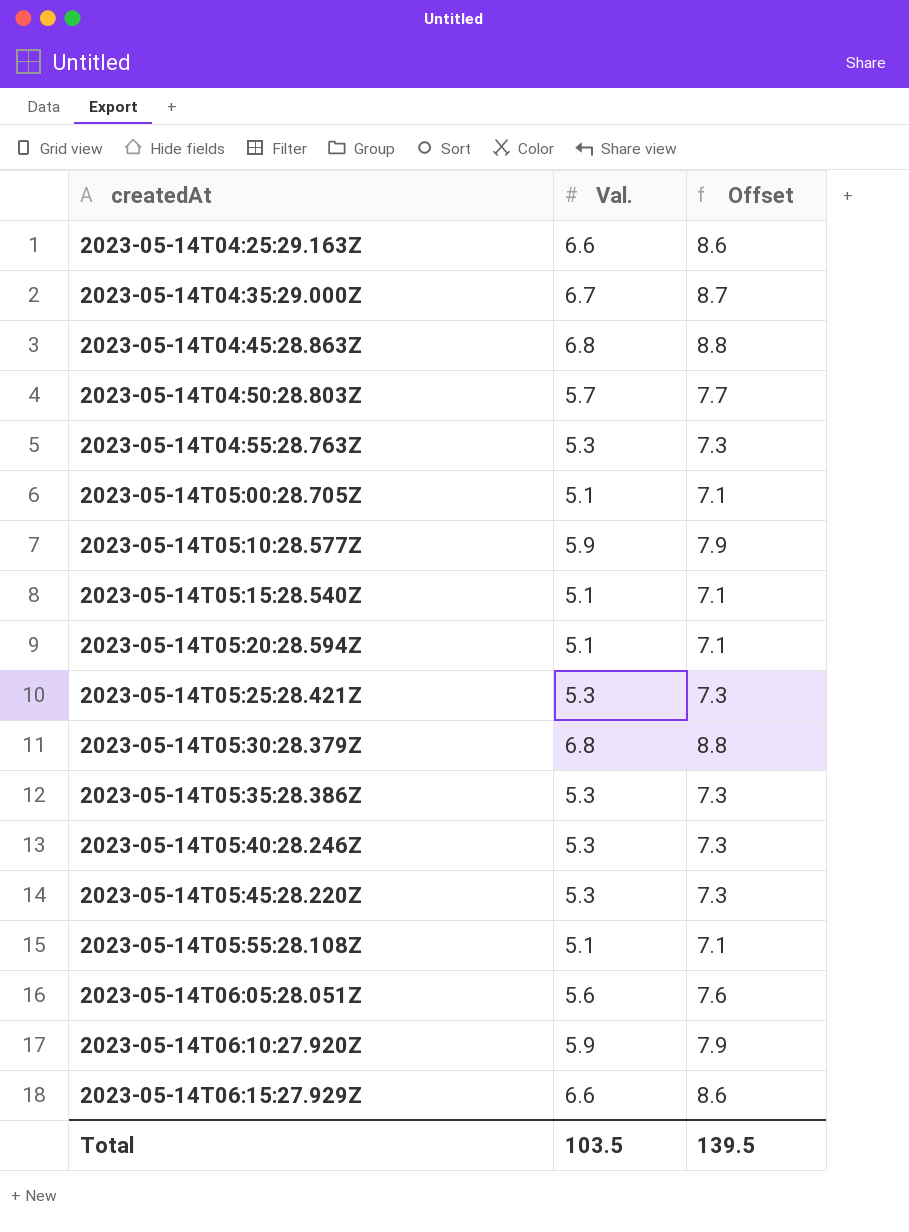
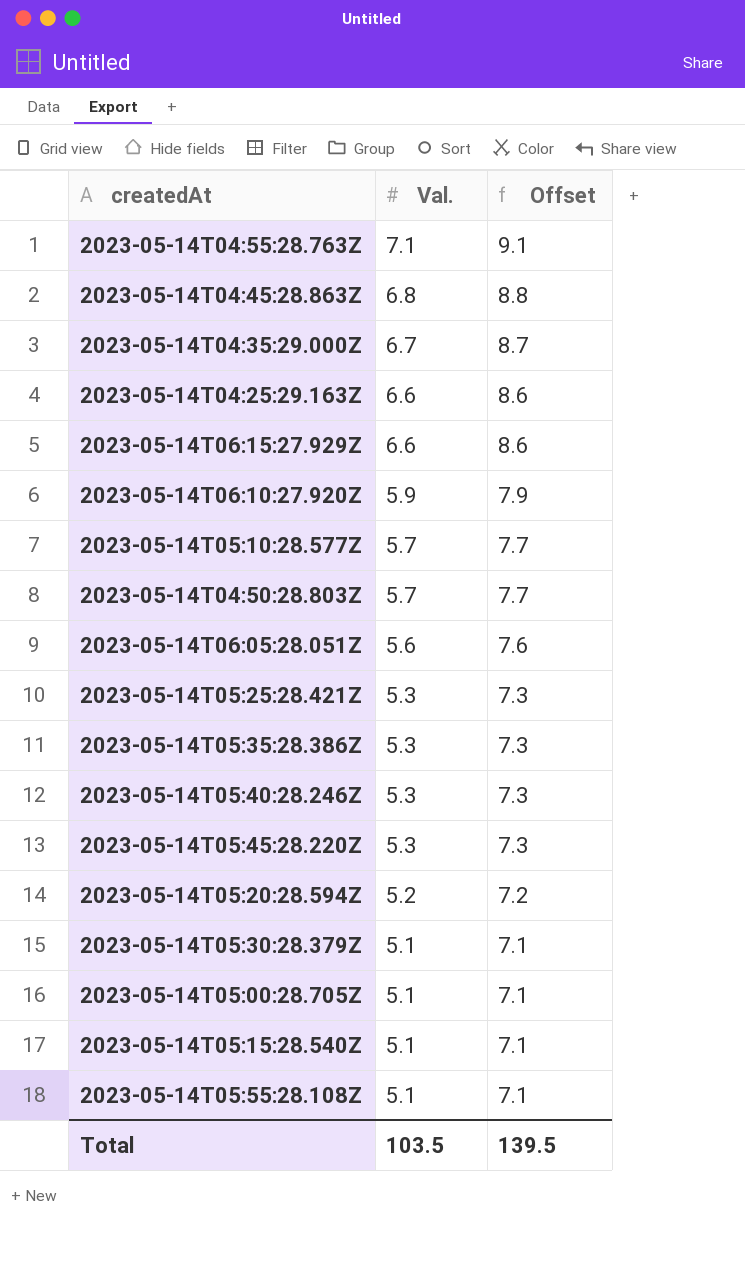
row order: createdAt ascending -> Val. descending
2023-05-14T04:55:28.763Z | Val.: 5.3 -> 7.1
2023-05-14T04:55:28.763Z | Offset: 7.3 -> 9.1
2023-05-14T05:10:28.577Z | Val.: 5.9 -> 5.7
2023-05-14T05:10:28.577Z | Offset: 7.9 -> 7.7
2023-05-14T05:20:28.594Z | Val.: 5.1 -> 5.2
2023-05-14T05:20:28.594Z | Offset: 7.1 -> 7.2
2023-05-14T05:30:28.379Z | Val.: 6.8 -> 5.1
2023-05-14T05:30:28.379Z | Offset: 8.8 -> 7.1

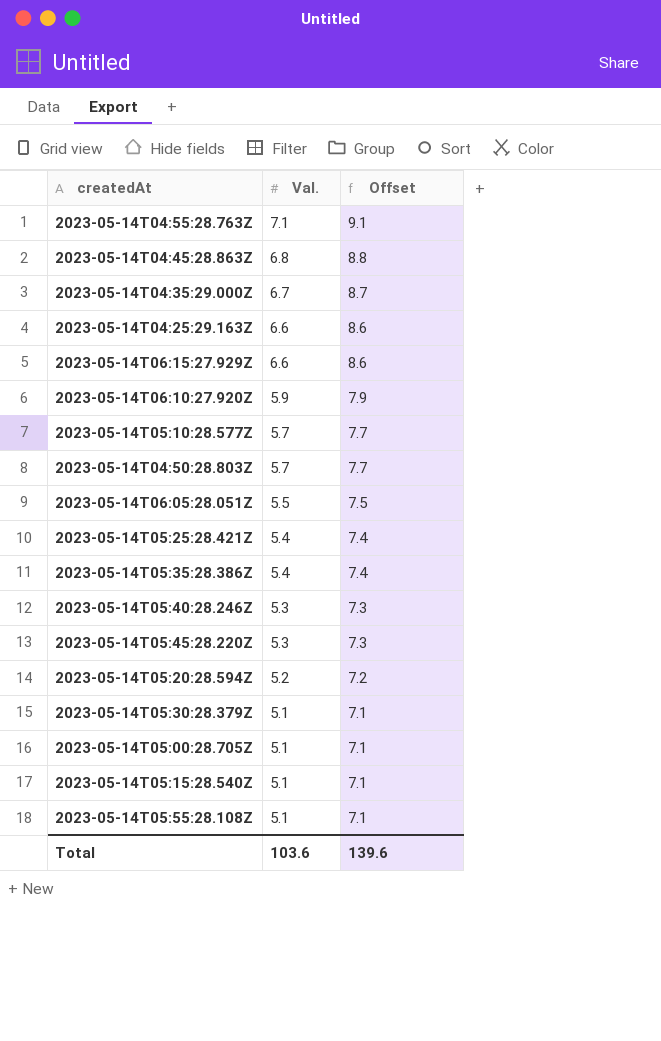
2023-05-14T06:05:28.051Z | Val.: 5.6 -> 5.5
2023-05-14T06:05:28.051Z | Offset: 7.6 -> 7.5
2023-05-14T05:25:28.421Z | Val.: 5.3 -> 5.4
2023-05-14T05:25:28.421Z | Offset: 7.3 -> 7.4
2023-05-14T05:35:28.386Z | Val.: 5.3 -> 5.4
2023-05-14T05:35:28.386Z | Offset: 7.3 -> 7.4
Total | Val.: 103.5 -> 103.6
Total | Offset: 139.5 -> 139.6

